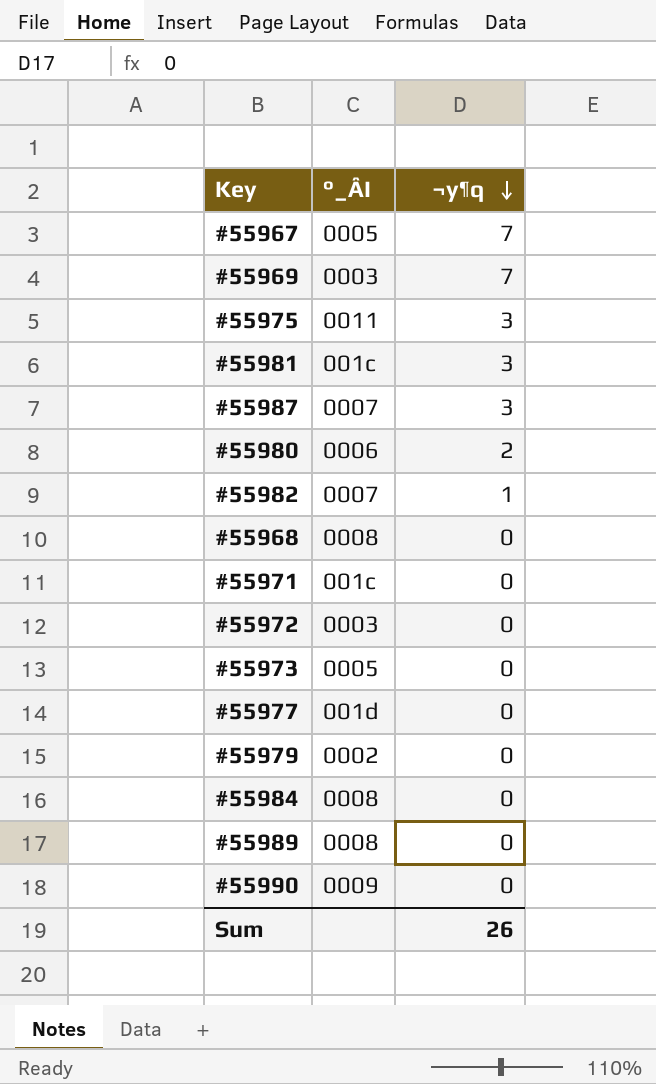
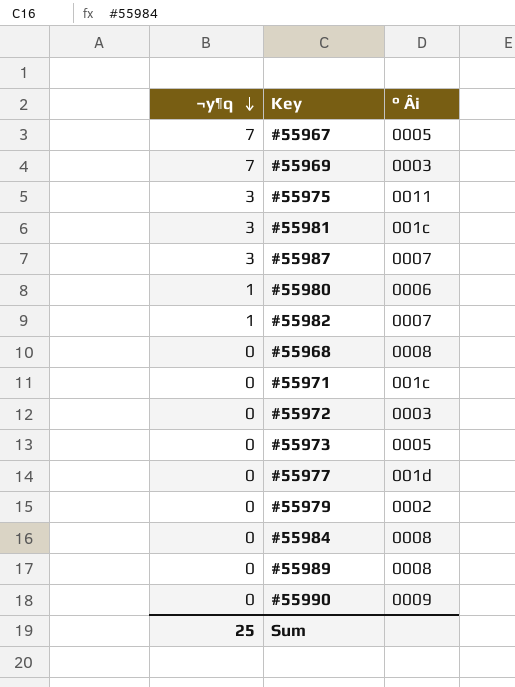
column ¬y¶q | position: 3 -> 1
column name: °_ÂI -> ° Âi
#55980 | ¬y¶q: 2 -> 1
Sum | ¬y¶q: 26 -> 25

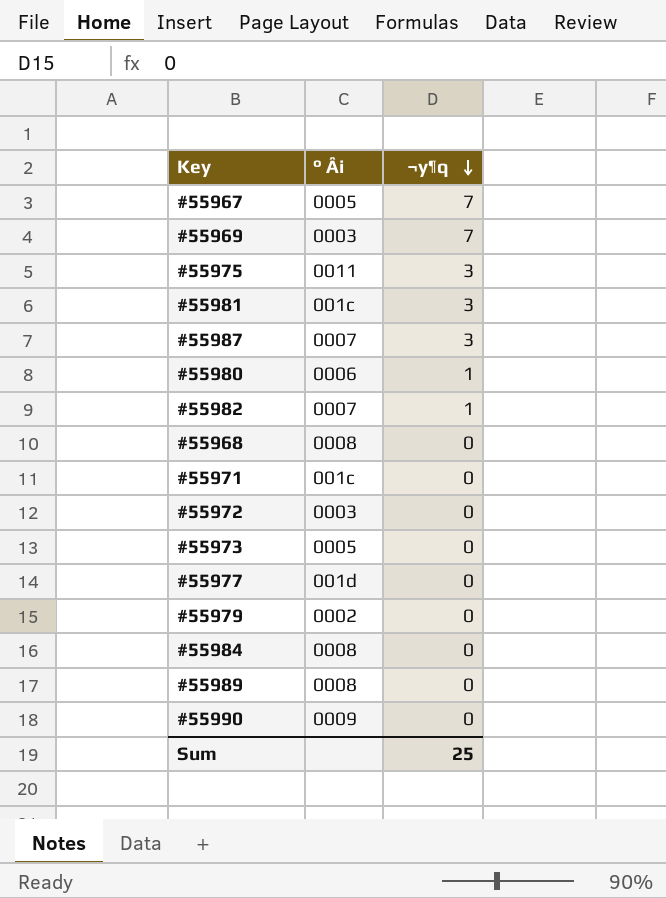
column ¬y¶q | position: 1 -> 3

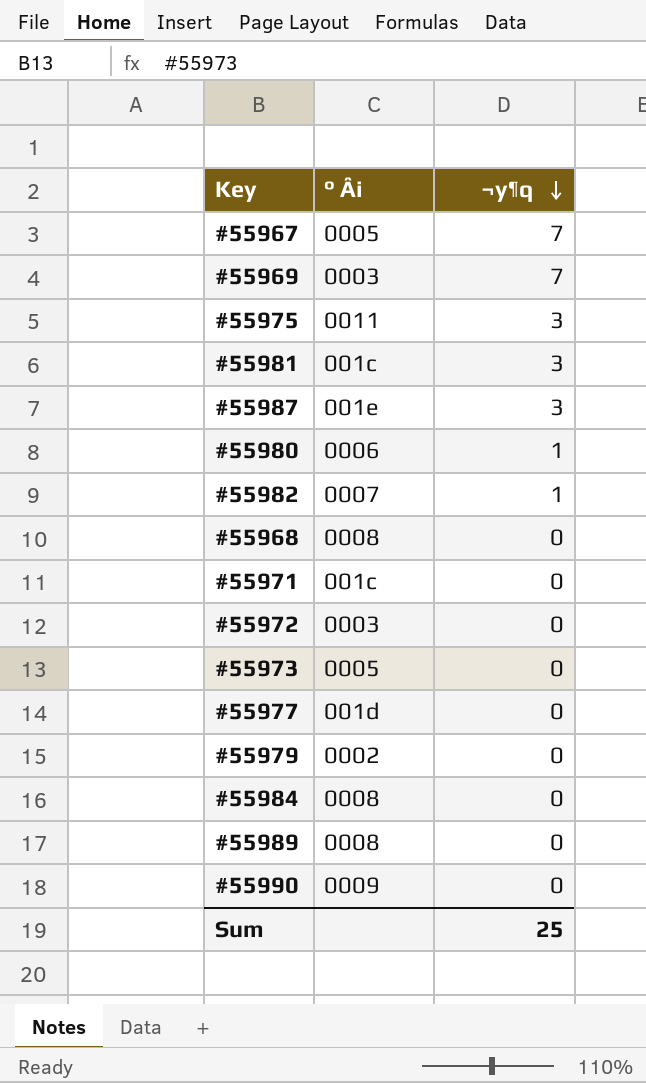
#55987 | ° Âi: 0007 -> 001e

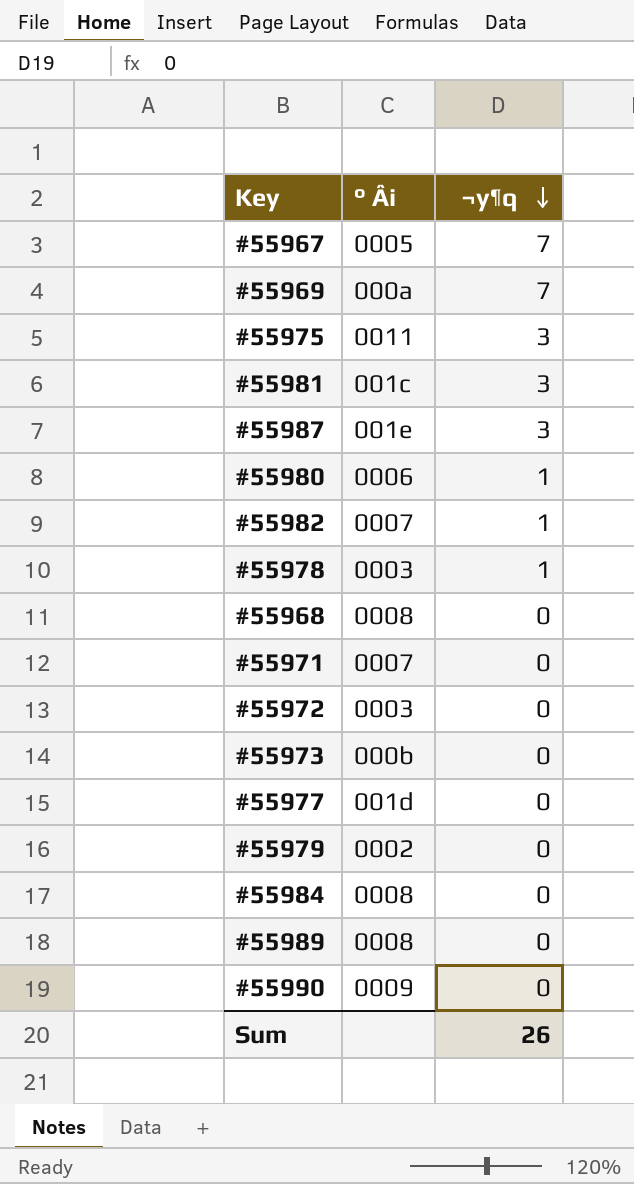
#55969 | ° Âi: 0003 -> 000a
row #55978: none -> 0003 | 1
#55971 | ° Âi: 001c -> 0007
#55973 | ° Âi: 0005 -> 000b
Sum | ¬y¶q: 25 -> 26

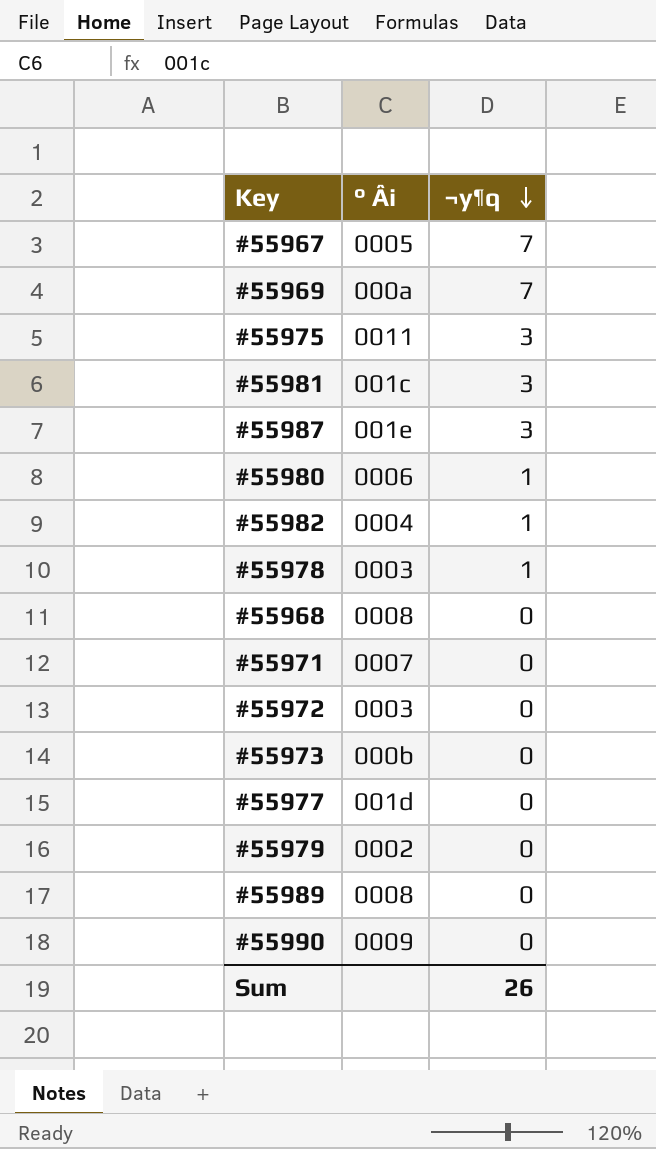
row #55984: 0008 | 0 -> none
#55982 | ° Âi: 0007 -> 0004

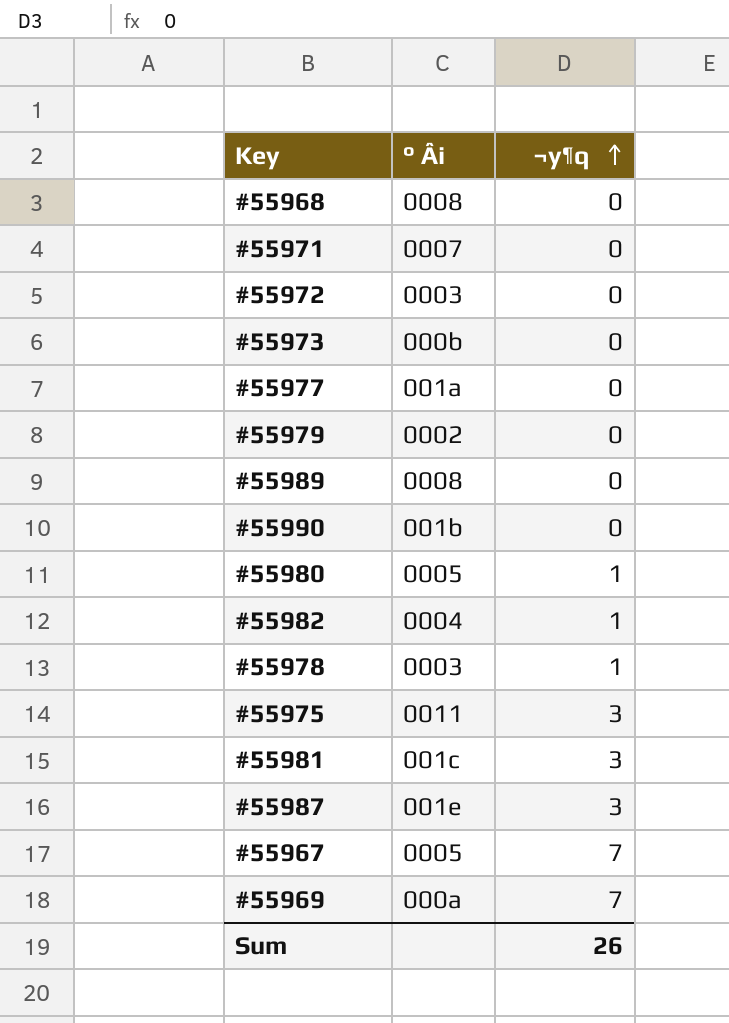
row order: ¬y¶q descending -> ¬y¶q ascending
#55977 | ° Âi: 001d -> 001a
#55990 | ° Âi: 0009 -> 001b
#55980 | ° Âi: 0006 -> 0005

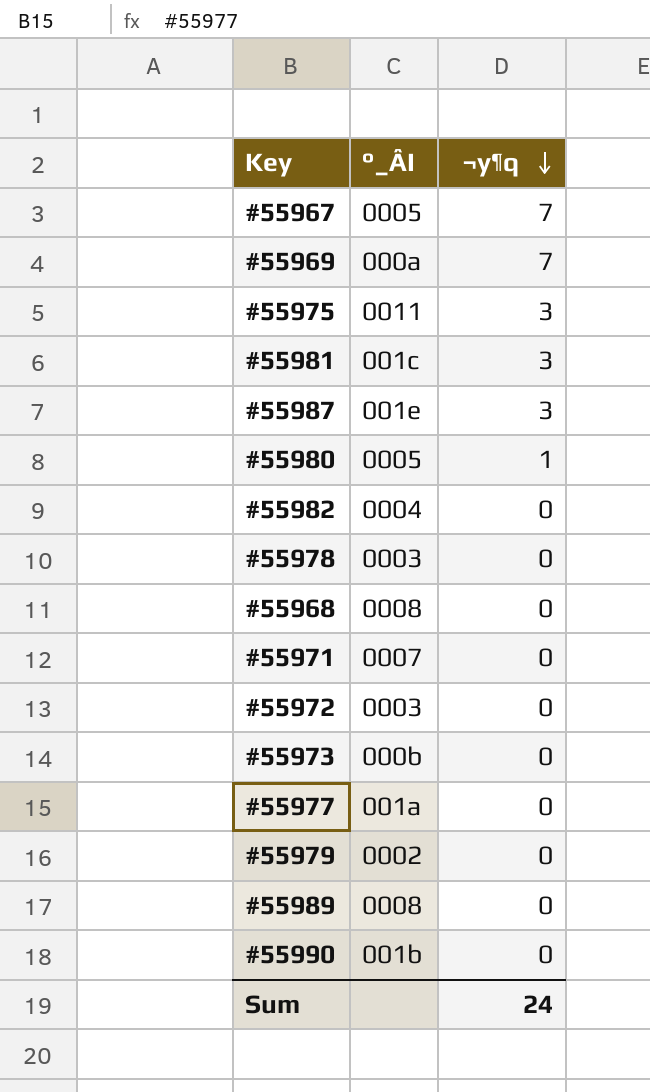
row order: ¬y¶q ascending -> ¬y¶q descending
column name: ° Âi -> °_ÂI
#55982 | ¬y¶q: 1 -> 0
#55978 | ¬y¶q: 1 -> 0
Sum | ¬y¶q: 26 -> 24

